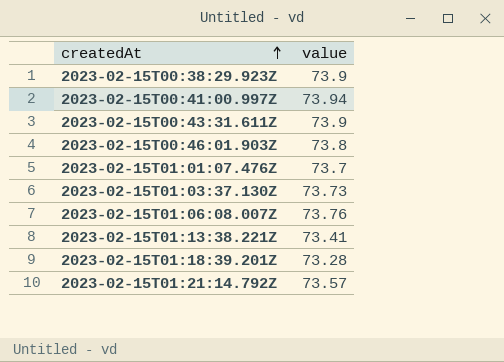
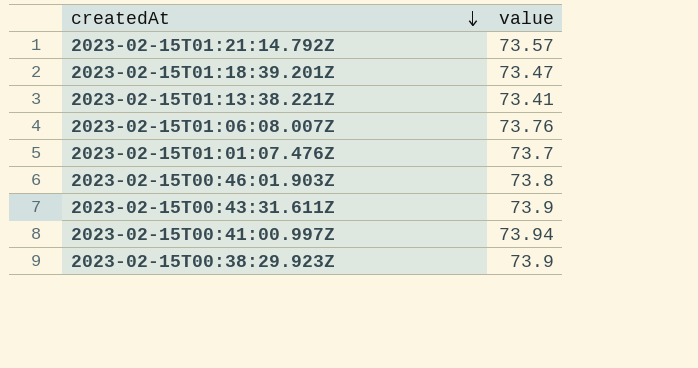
row order: createdAt ascending -> createdAt descending
row 2023-02-15T01:03:37.130Z: 73.73 -> none
2023-02-15T01:18:39.201Z | value: 73.28 -> 73.47

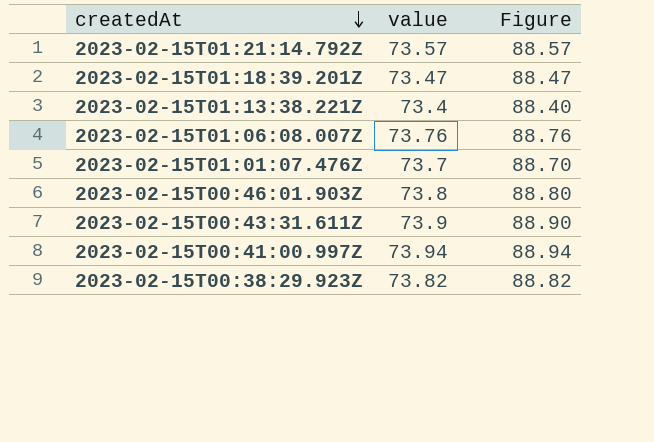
column Figure | formula: none -> [value] + 15
2023-02-15T01:13:38.221Z | value: 73.41 -> 73.4
2023-02-15T00:38:29.923Z | value: 73.9 -> 73.82

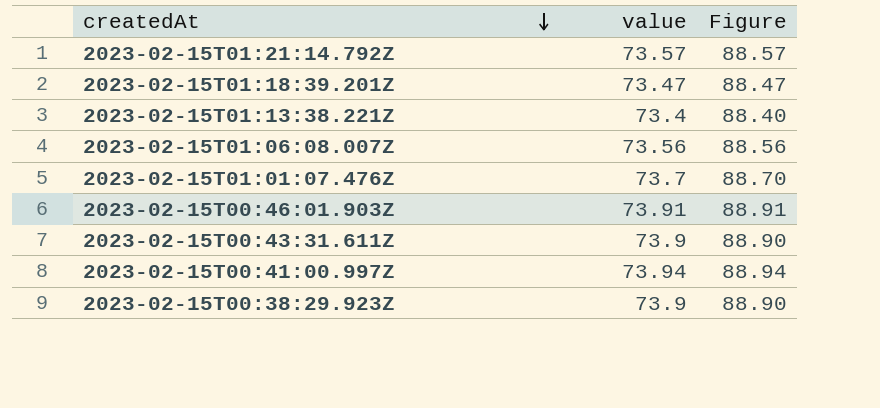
2023-02-15T01:06:08.007Z | value: 73.76 -> 73.56
2023-02-15T01:06:08.007Z | Figure: 88.76 -> 88.56
2023-02-15T00:46:01.903Z | value: 73.8 -> 73.91
2023-02-15T00:46:01.903Z | Figure: 88.80 -> 88.91
2023-02-15T00:38:29.923Z | value: 73.82 -> 73.9
2023-02-15T00:38:29.923Z | Figure: 88.82 -> 88.90

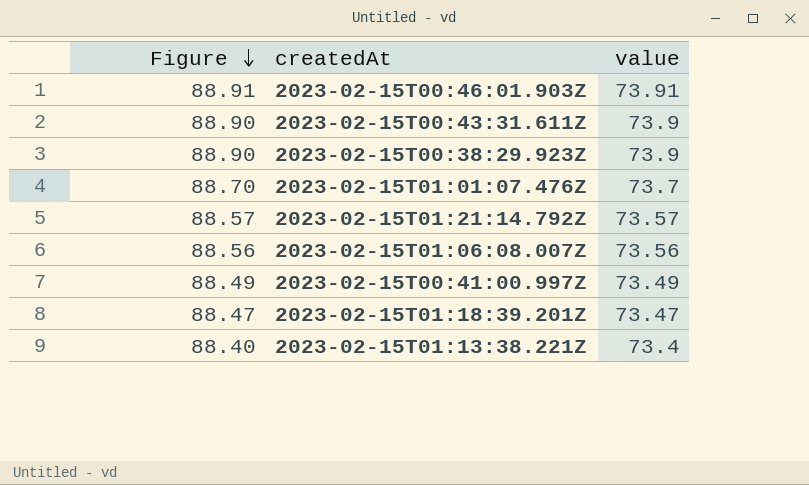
row order: createdAt descending -> Figure descending
column Figure | position: 3 -> 1
2023-02-15T00:41:00.997Z | Figure: 88.94 -> 88.49
2023-02-15T00:41:00.997Z | value: 73.94 -> 73.49

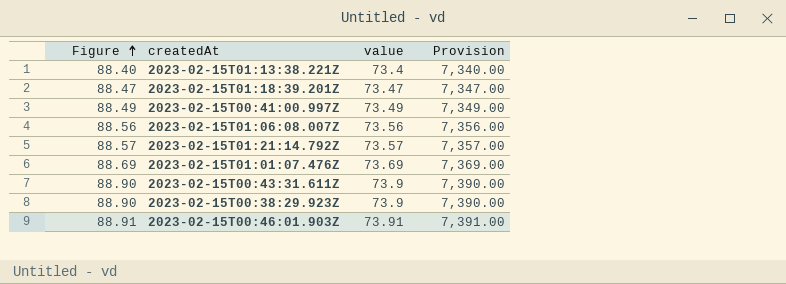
row order: Figure descending -> Figure ascending
column Provision | formula: none -> [value] * 100
2023-02-15T01:01:07.476Z | Figure: 88.70 -> 88.69
2023-02-15T01:01:07.476Z | value: 73.7 -> 73.69

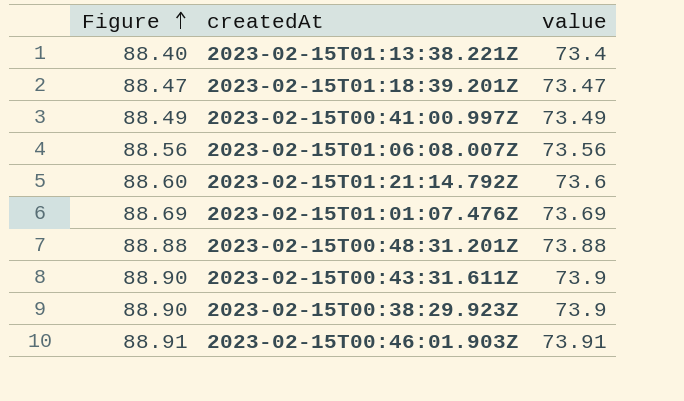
column Provision | formula: [value] * 100 -> none
2023-02-15T01:21:14.792Z | Figure: 88.57 -> 88.60
2023-02-15T01:21:14.792Z | value: 73.57 -> 73.6
row 2023-02-15T00:48:31.201Z: none -> 88.88 | 73.88

